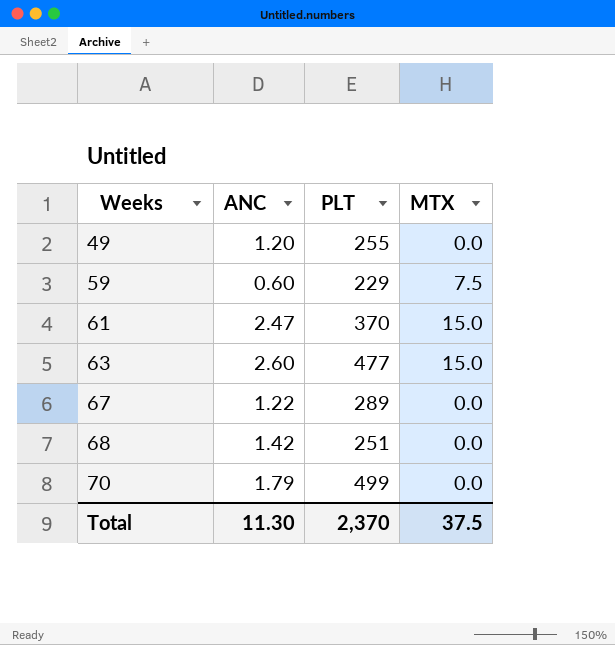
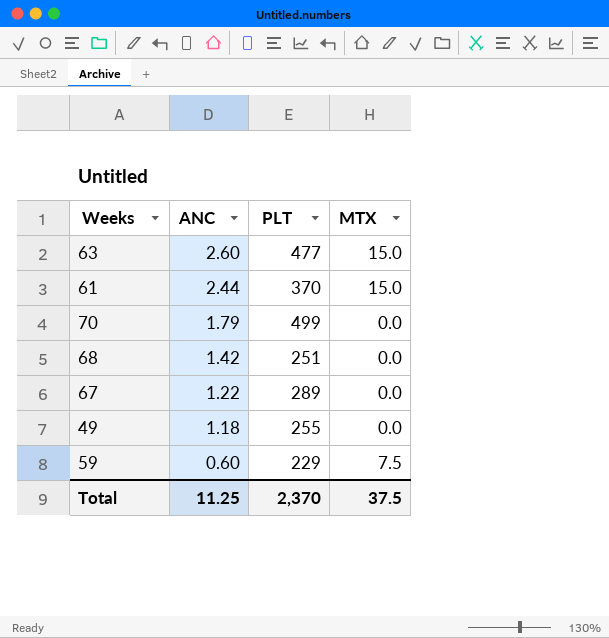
row order: Weeks ascending -> ANC descending
61 | ANC: 2.47 -> 2.44
49 | ANC: 1.20 -> 1.18
Total | ANC: 11.30 -> 11.25

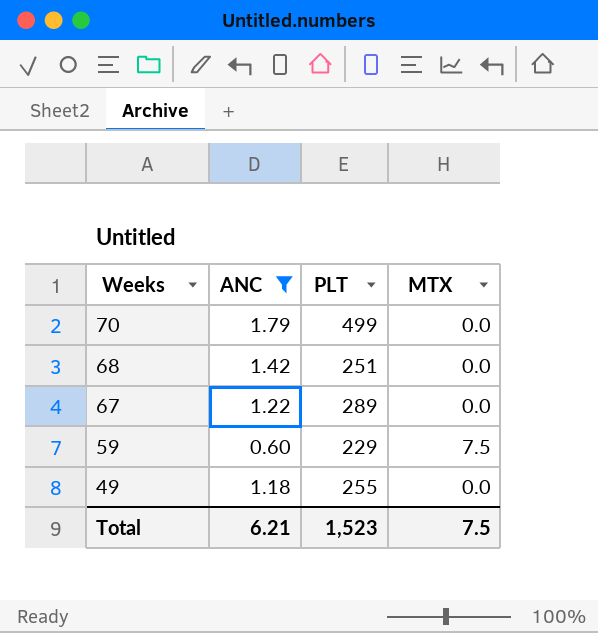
filter: none -> ANC <= 1.79
row order: ANC descending -> Weeks descending
Total | ANC: 11.25 -> 6.21
Total | PLT: 2,370 -> 1,523
Total | MTX: 37.5 -> 7.5

